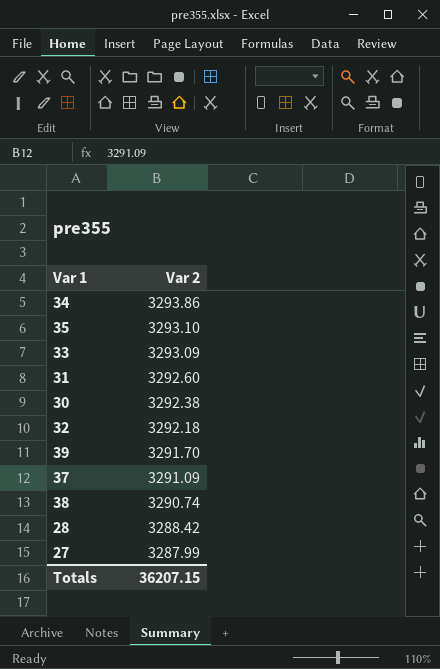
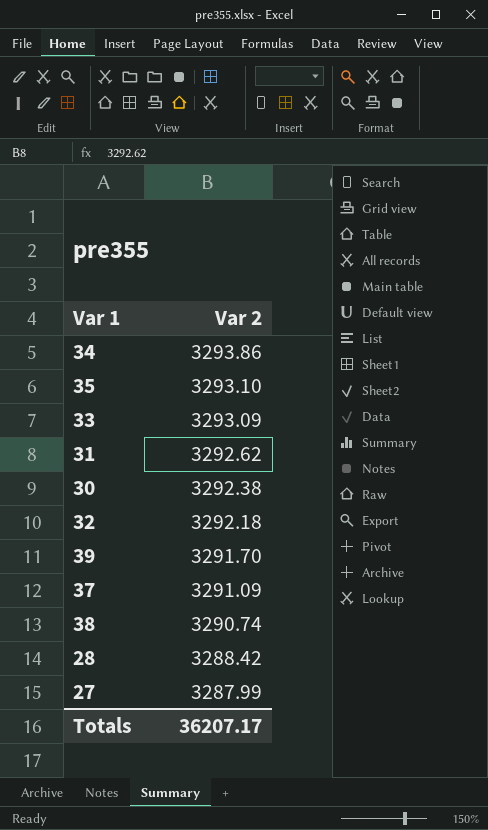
31 | Var 2: 3292.60 -> 3292.62
Totals | Var 2: 36207.15 -> 36207.17

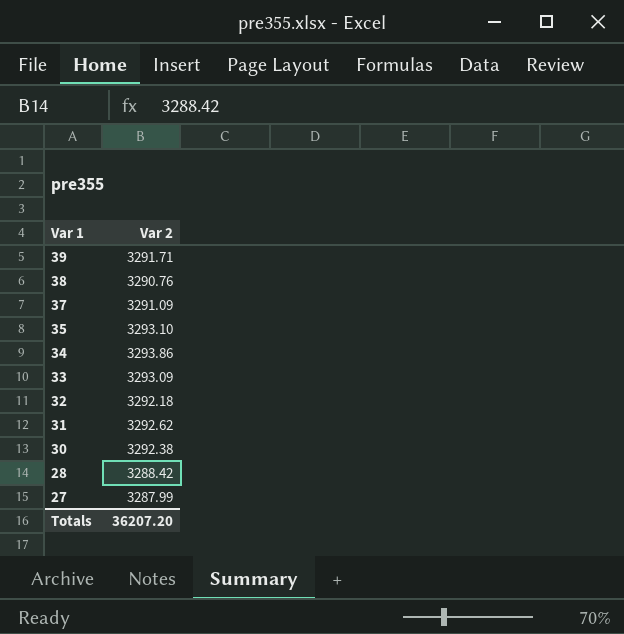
row order: Var 2 descending -> Var 1 descending
39 | Var 2: 3291.70 -> 3291.71
38 | Var 2: 3290.74 -> 3290.76
Totals | Var 2: 36207.17 -> 36207.20

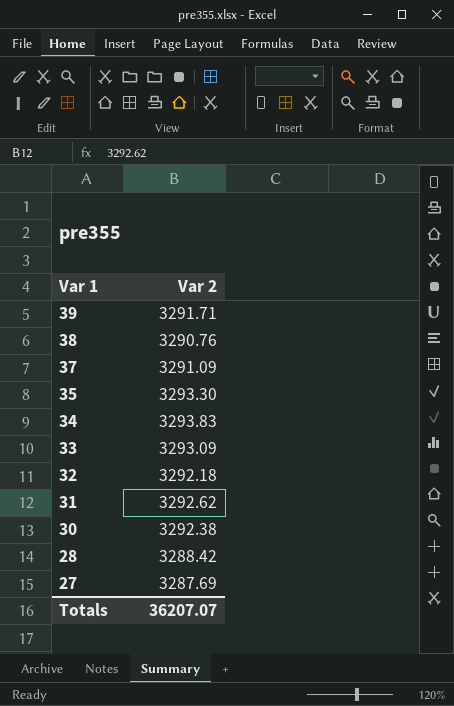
35 | Var 2: 3293.10 -> 3293.30
34 | Var 2: 3293.86 -> 3293.83
27 | Var 2: 3287.99 -> 3287.69
Totals | Var 2: 36207.20 -> 36207.07

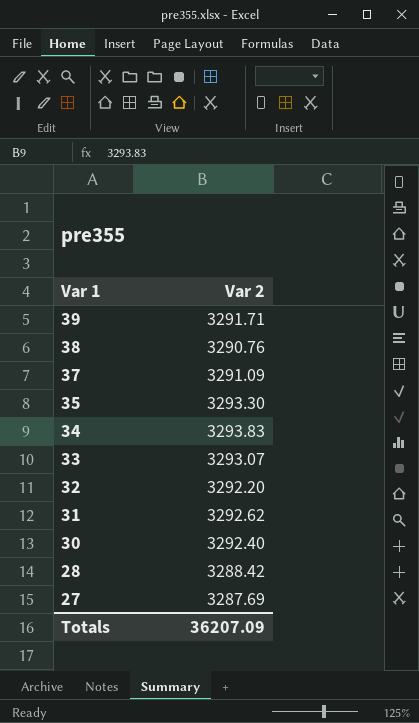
33 | Var 2: 3293.09 -> 3293.07
32 | Var 2: 3292.18 -> 3292.20
30 | Var 2: 3292.38 -> 3292.40
Totals | Var 2: 36207.07 -> 36207.09

